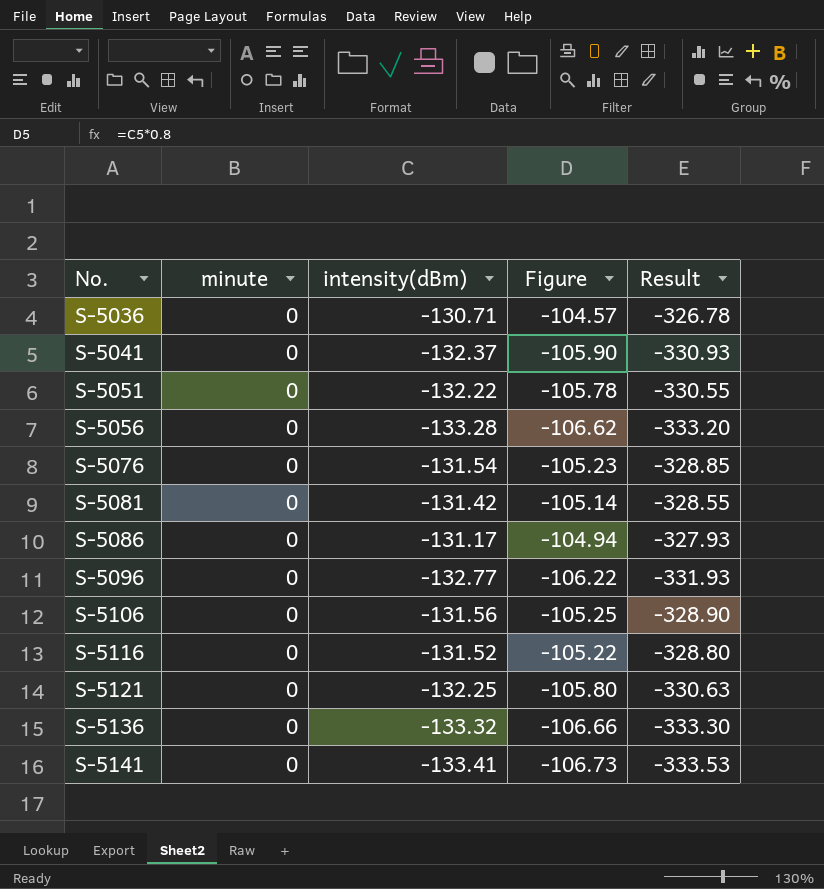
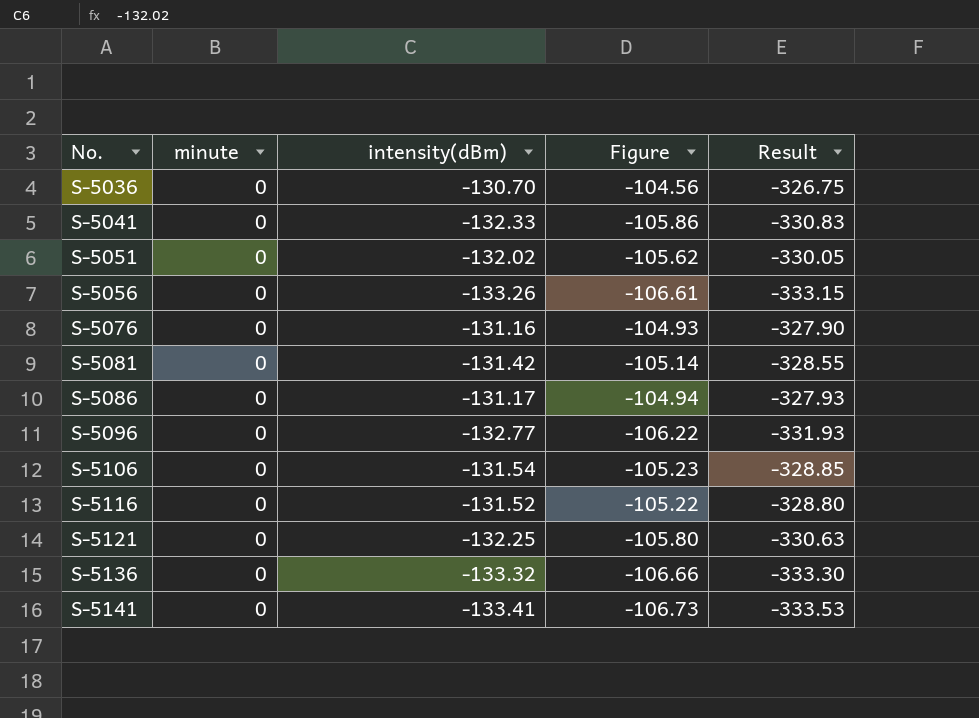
S-5036 | intensity(dBm): -130.71 -> -130.70
S-5036 | Figure: -104.57 -> -104.56
S-5036 | Result: -326.78 -> -326.75
S-5041 | intensity(dBm): -132.37 -> -132.33
S-5041 | Figure: -105.90 -> -105.86
S-5041 | Result: -330.93 -> -330.83
S-5051 | intensity(dBm): -132.22 -> -132.02
S-5051 | Figure: -105.78 -> -105.62
S-5051 | Result: -330.55 -> -330.05
S-5056 | intensity(dBm): -133.28 -> -133.26
S-5056 | Figure: -106.62 -> -106.61
S-5056 | Result: -333.20 -> -333.15
S-5076 | intensity(dBm): -131.54 -> -131.16
S-5076 | Figure: -105.23 -> -104.93
S-5076 | Result: -328.85 -> -327.90
S-5106 | intensity(dBm): -131.56 -> -131.54
S-5106 | Figure: -105.25 -> -105.23
S-5106 | Result: -328.90 -> -328.85

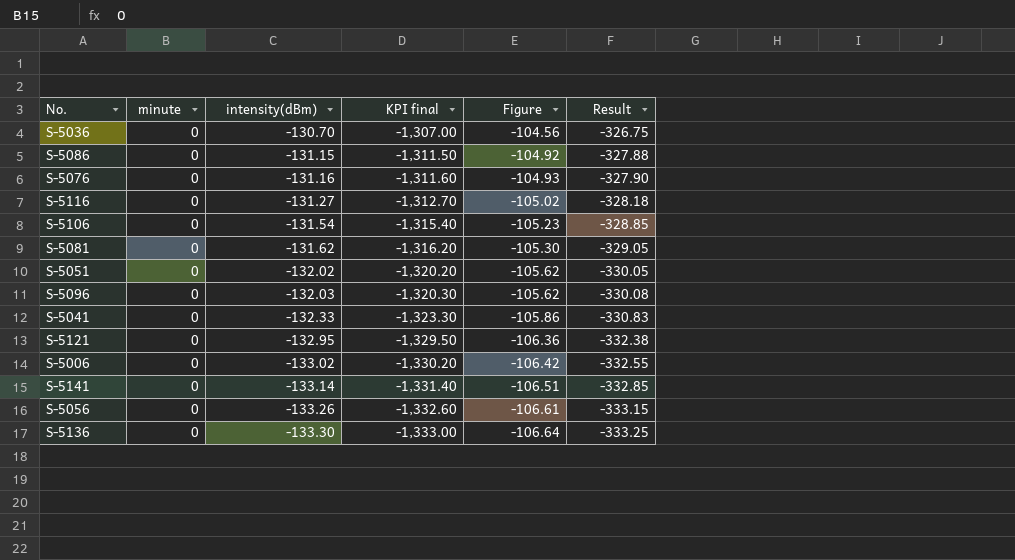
row order: No. ascending -> intensity(dBm) descending
column KPI final | formula: none -> [intensity(dBm)] * 10
S-5086 | intensity(dBm): -131.17 -> -131.15
S-5086 | Figure: -104.94 -> -104.92
S-5086 | Result: -327.93 -> -327.88
S-5116 | intensity(dBm): -131.52 -> -131.27
S-5116 | Figure: -105.22 -> -105.02
S-5116 | Result: -328.80 -> -328.18
S-5081 | intensity(dBm): -131.42 -> -131.62
S-5081 | Figure: -105.14 -> -105.30
S-5081 | Result: -328.55 -> -329.05
S-5096 | intensity(dBm): -132.77 -> -132.03
S-5096 | Figure: -106.22 -> -105.62
S-5096 | Result: -331.93 -> -330.08
S-5121 | intensity(dBm): -132.25 -> -132.95
S-5121 | Figure: -105.80 -> -106.36
S-5121 | Result: -330.63 -> -332.38
row S-5006: none -> 0 | -133.02 | -1,330.20 | -106.42 | -332.55
S-5141 | intensity(dBm): -133.41 -> -133.14
S-5141 | Figure: -106.73 -> -106.51
S-5141 | Result: -333.53 -> -332.85
S-5136 | intensity(dBm): -133.32 -> -133.30
S-5136 | Figure: -106.66 -> -106.64
S-5136 | Result: -333.30 -> -333.25

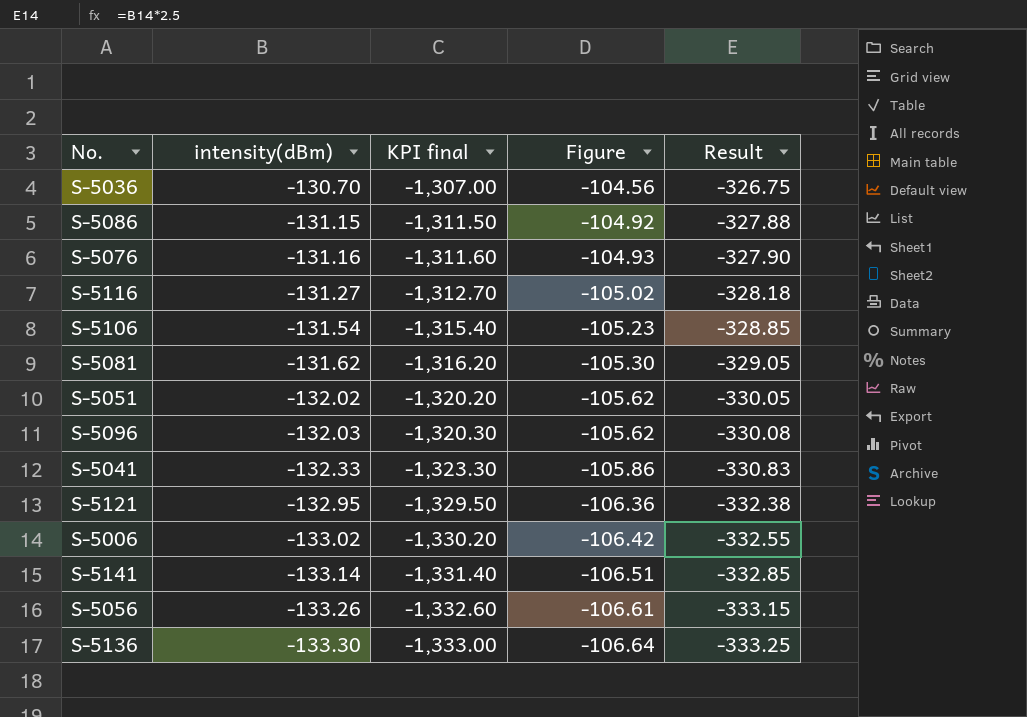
column minute | position: 2 -> none

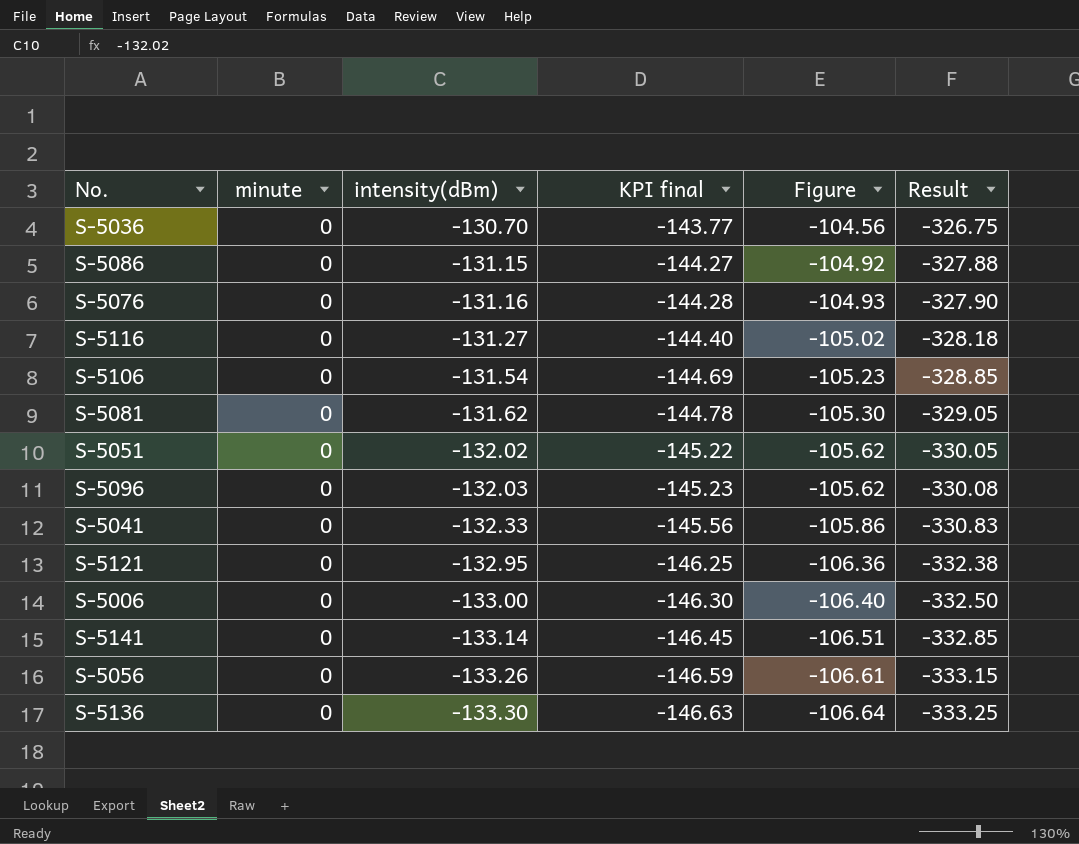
column minute | position: none -> 2
column KPI final | formula: [intensity(dBm)] * 10 -> [intensity(dBm)] * 1.1
S-5006 | intensity(dBm): -133.02 -> -133.00
S-5006 | Figure: -106.42 -> -106.40
S-5006 | Result: -332.55 -> -332.50

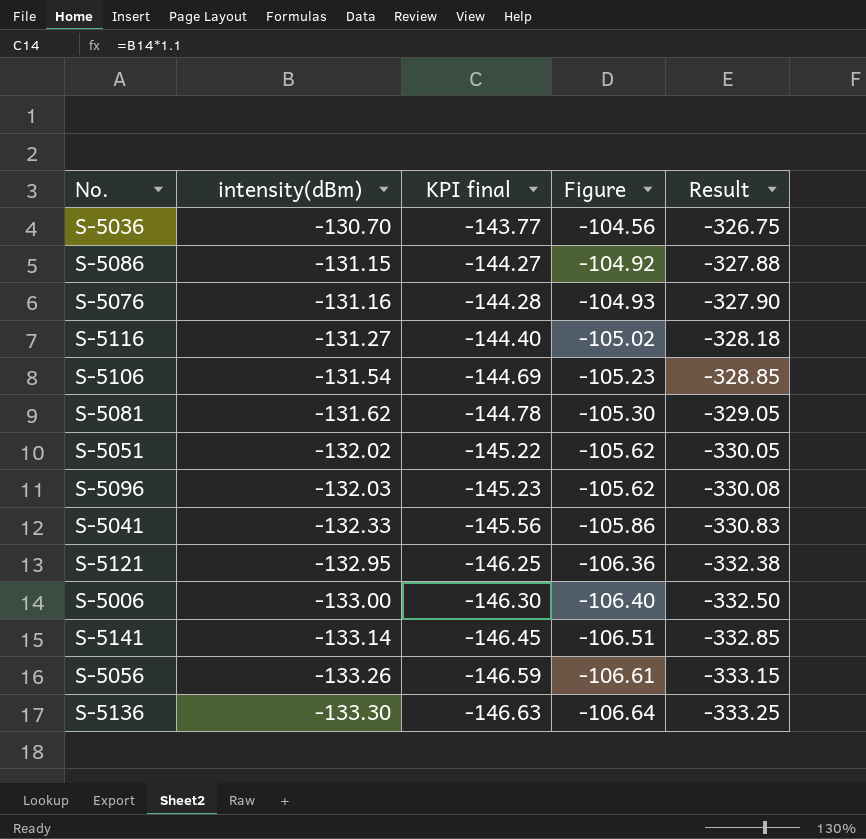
column minute | position: 2 -> none

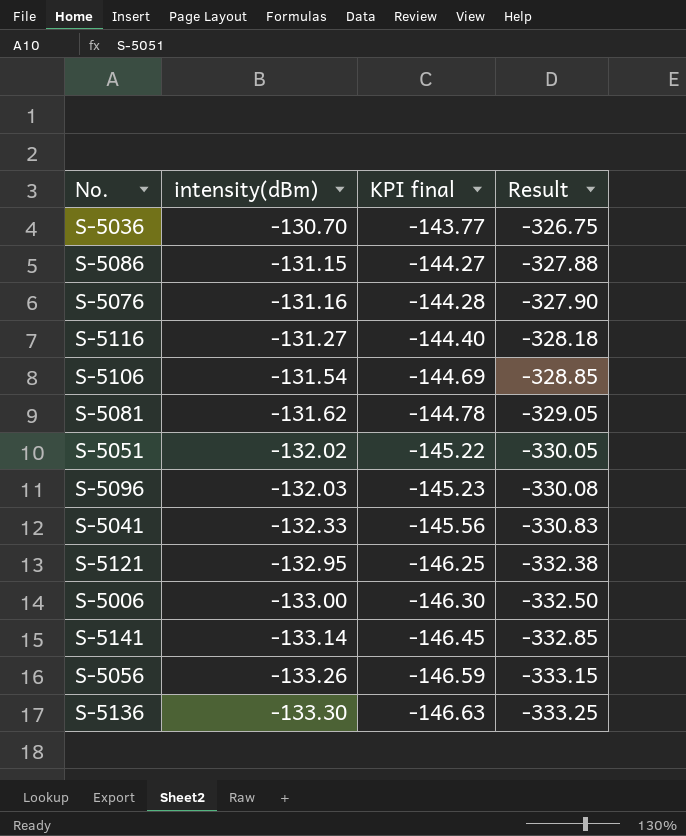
column Figure | formula: [intensity(dBm)] * 0.8 -> none

